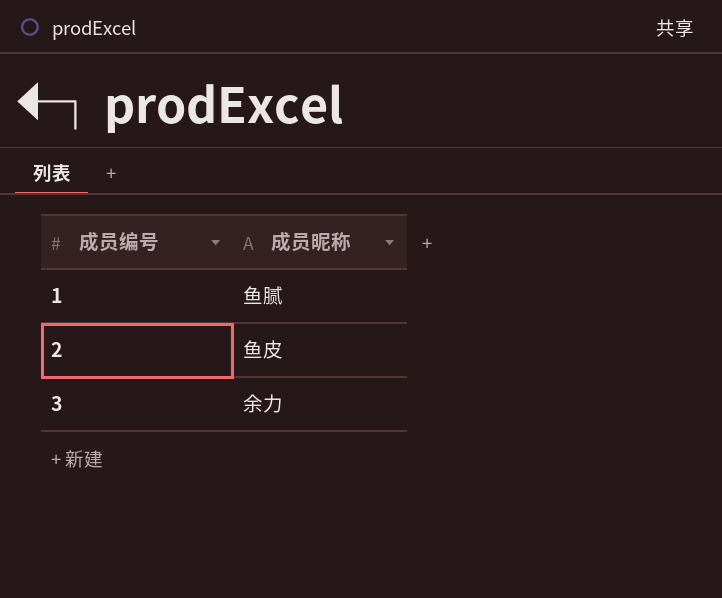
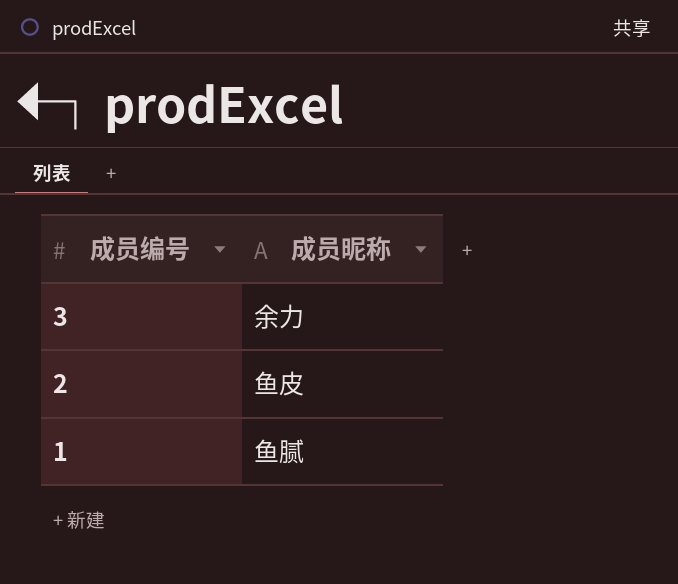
row order: 成员编号 ascending -> 成员编号 descending

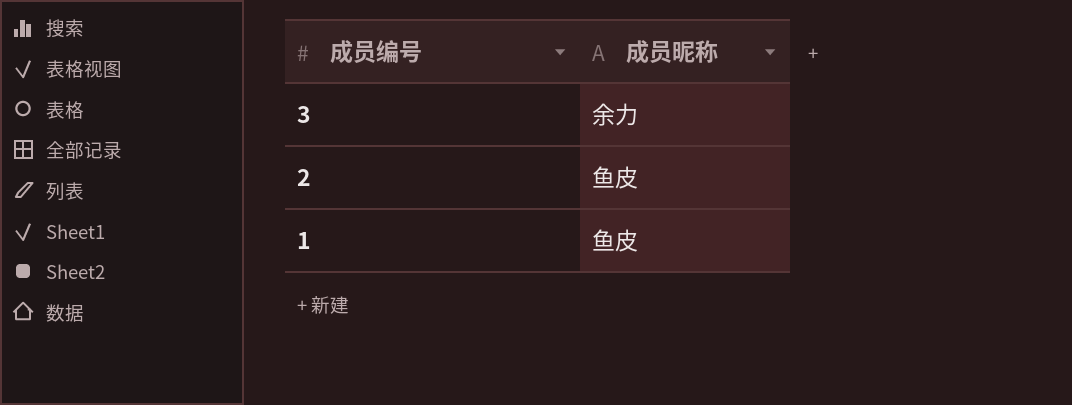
1 | 成员昵称: 鱼腻 -> 鱼皮

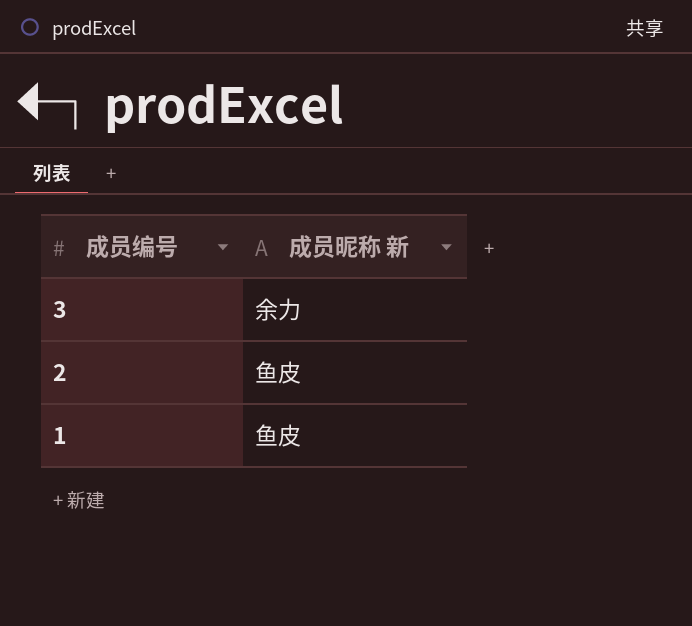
column name: 成员昵称 -> 成员昵称 新

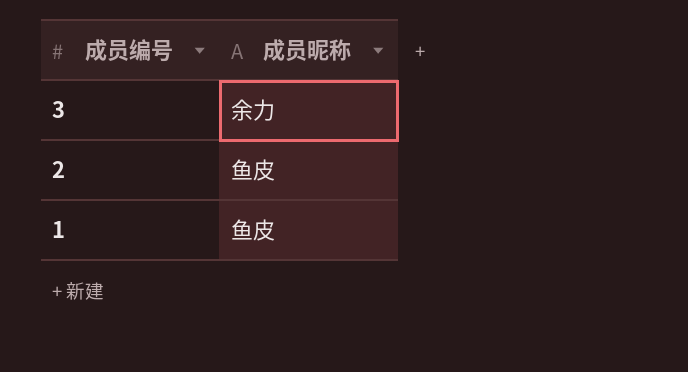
column name: 成员昵称 新 -> 成员昵称

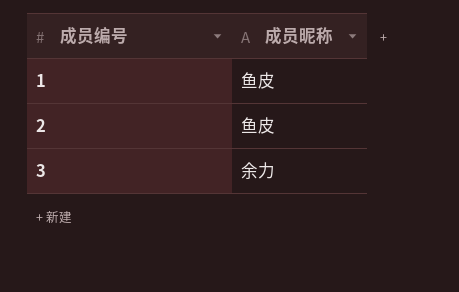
row order: 成员编号 descending -> 成员编号 ascending

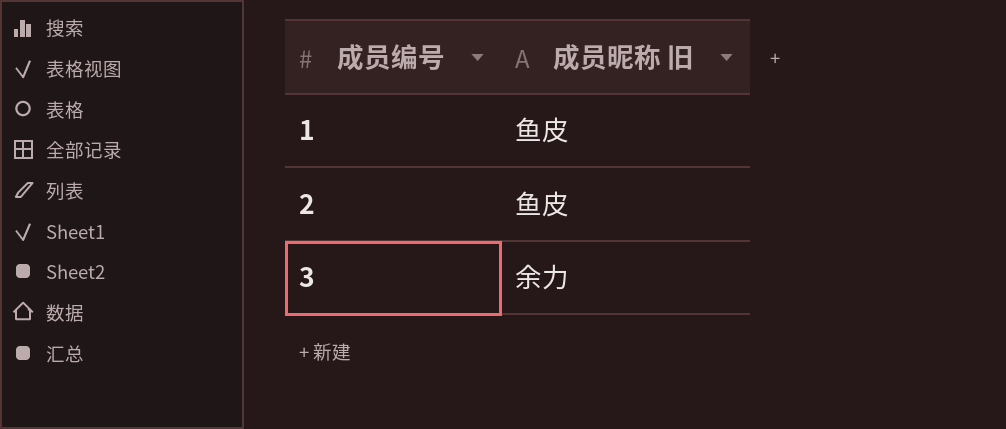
column name: 成员昵称 -> 成员昵称 旧

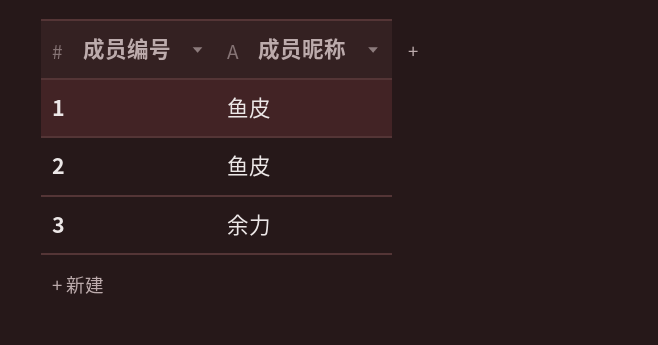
column name: 成员昵称 旧 -> 成员昵称

